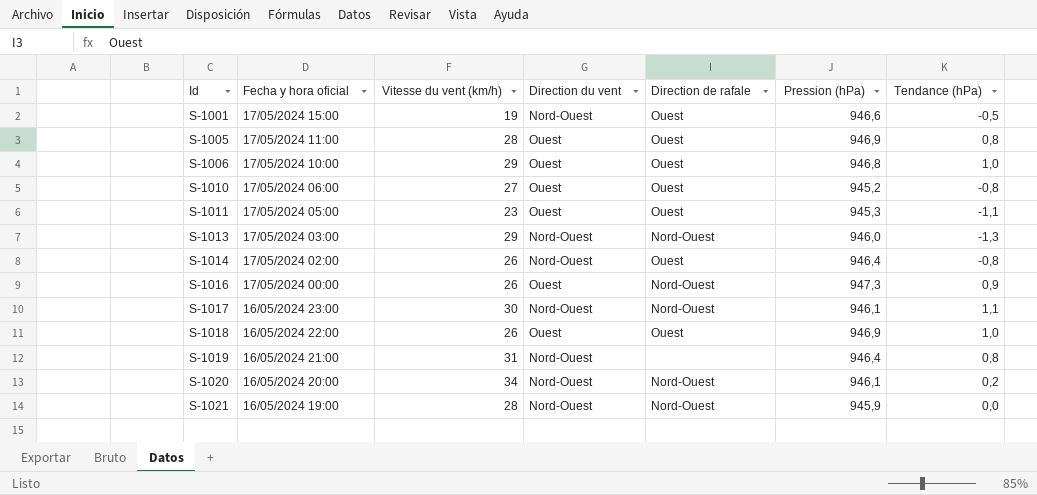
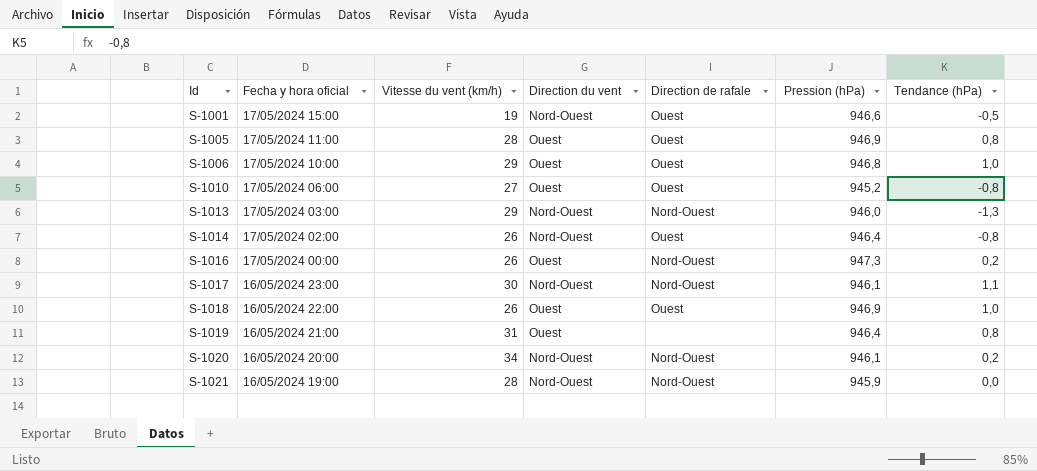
row S-1011: 17/05/2024 05:00 | 23 | Ouest | Ouest | 945,3 | -1,1 -> none
S-1016 | Tendance (hPa): 0,9 -> 0,2
S-1019 | Direction du vent: Nord-Ouest -> Ouest

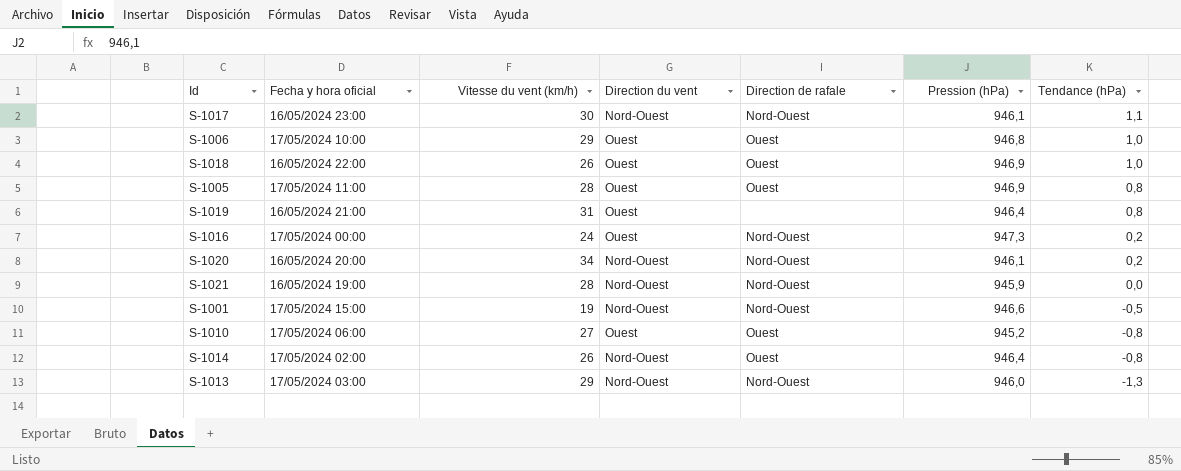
row order: Id ascending -> Tendance (hPa) descending
S-1016 | Vitesse du vent (km/h): 26 -> 24
S-1001 | Direction de rafale: Ouest -> Nord-Ouest

